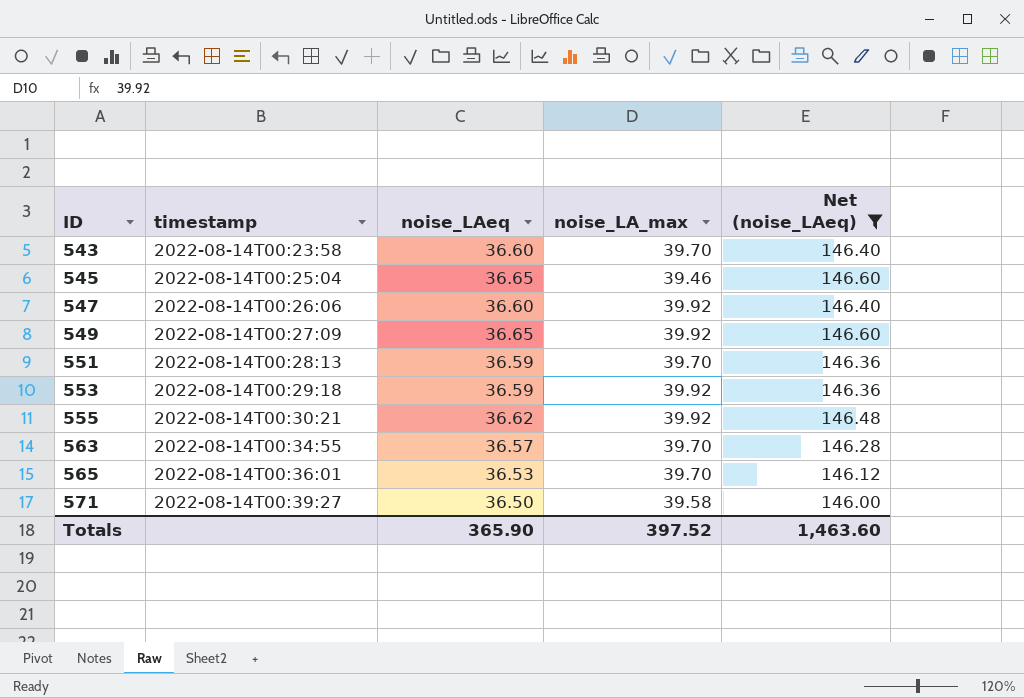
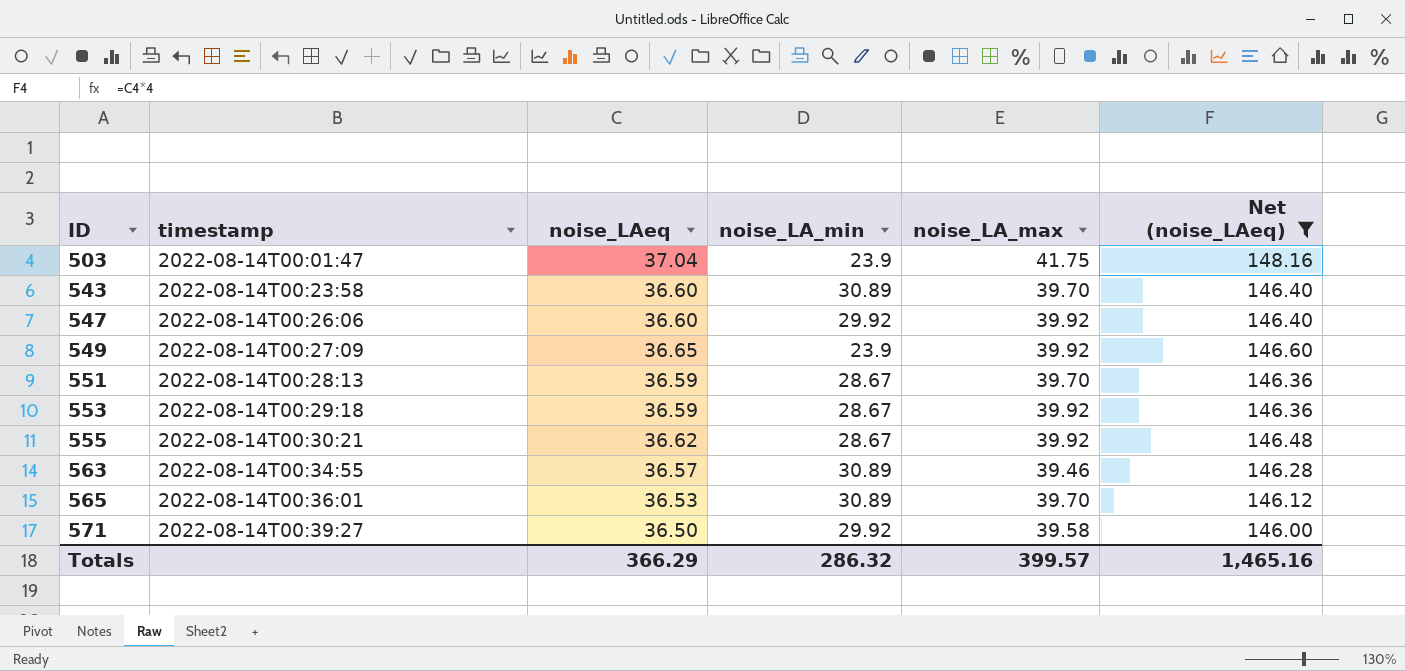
column noise_LA_min | position: none -> 4
row 545: 2022-08-14T00:25:04 | 36.65 | 39.46 | 146.60 -> none
row 503: none -> 2022-08-14T00:01:47 | 37.04 | 23.9 | 41.75 | 148.16
563 | noise_LA_max: 39.70 -> 39.46
Totals | noise_LAeq: 365.90 -> 366.29
Totals | noise_LA_max: 397.52 -> 399.57
Totals | Net (noise_LAeq): 1,463.60 -> 1,465.16

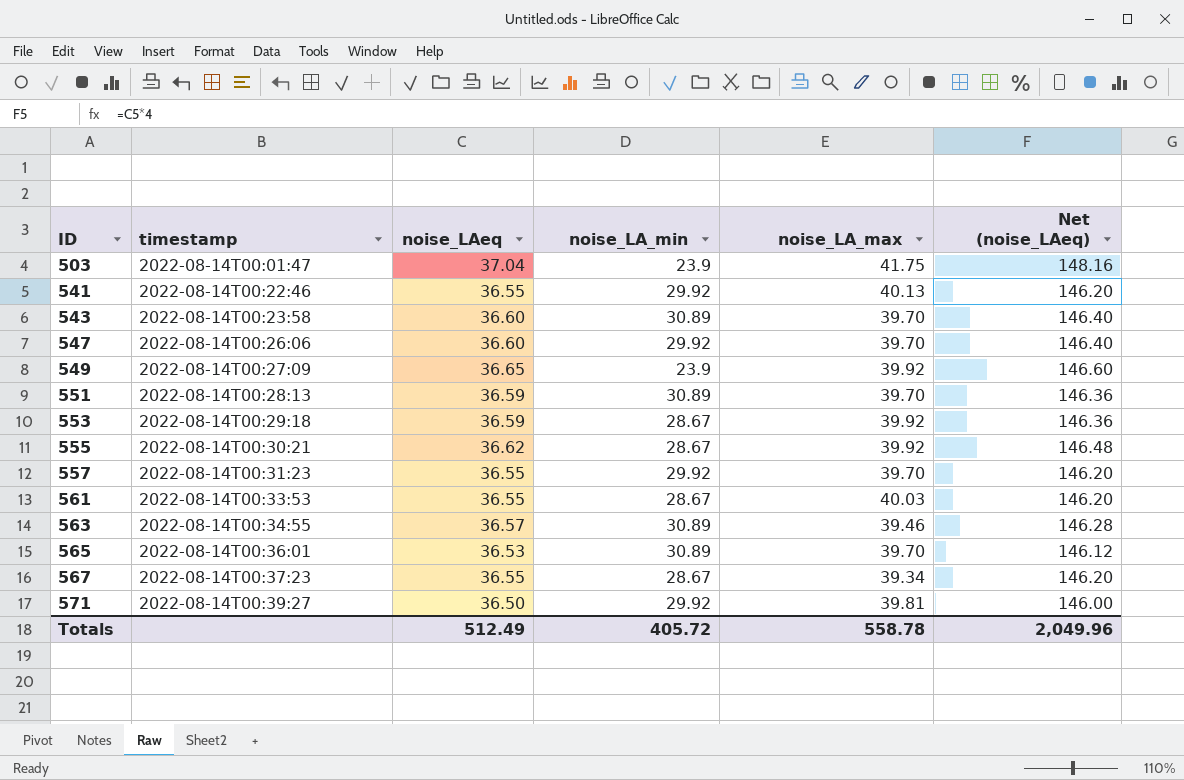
filter: Net (noise_LAeq) != 146.20 -> none
547 | noise_LA_max: 39.92 -> 39.70
551 | noise_LA_min: 28.67 -> 30.89
571 | noise_LA_max: 39.58 -> 39.81
Totals | noise_LAeq: 366.29 -> 512.49
Totals | noise_LA_min: 286.32 -> 405.72
Totals | noise_LA_max: 399.57 -> 558.78
Totals | Net (noise_LAeq): 1,465.16 -> 2,049.96

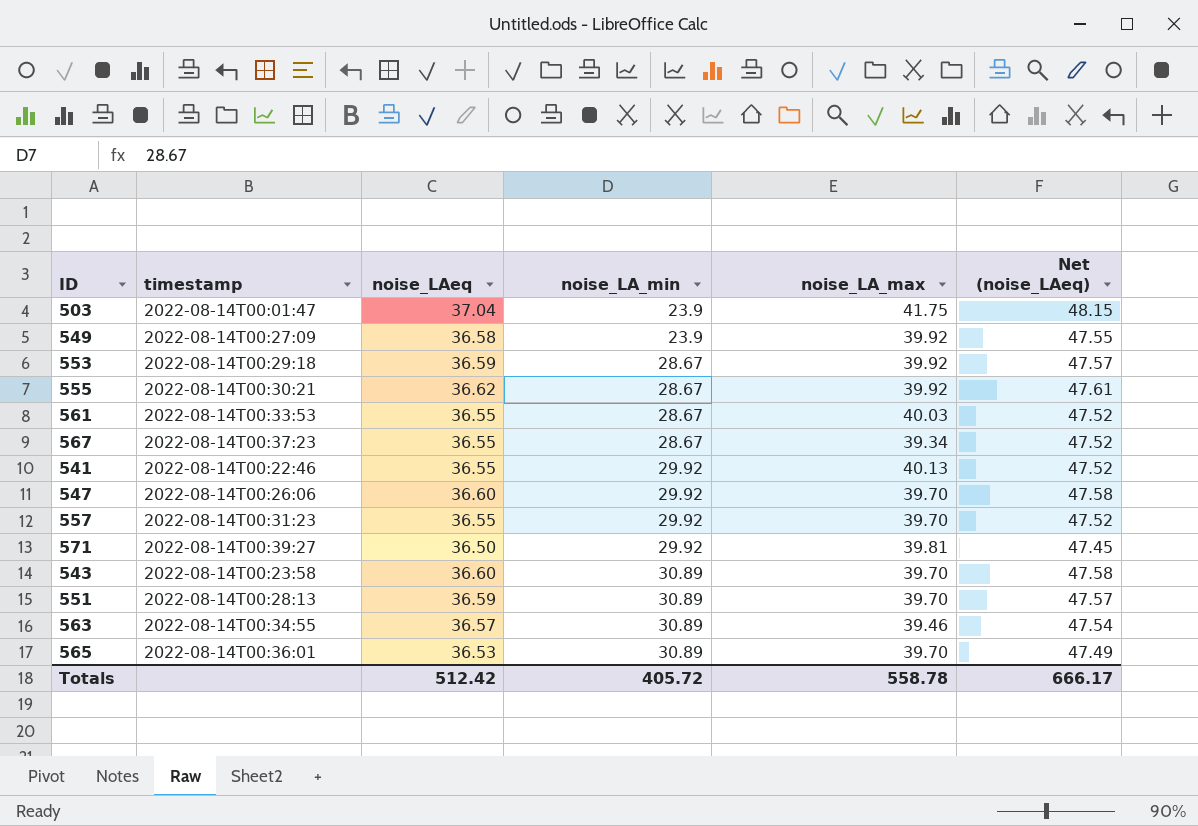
row order: ID ascending -> noise_LA_min ascending
column Net (noise_LAeq) | formula: [noise_LAeq] * 4 -> [noise_LAeq] * 1.3
549 | noise_LAeq: 36.65 -> 36.58
Totals | noise_LAeq: 512.49 -> 512.42
Totals | Net (noise_LAeq): 2,049.96 -> 666.17

